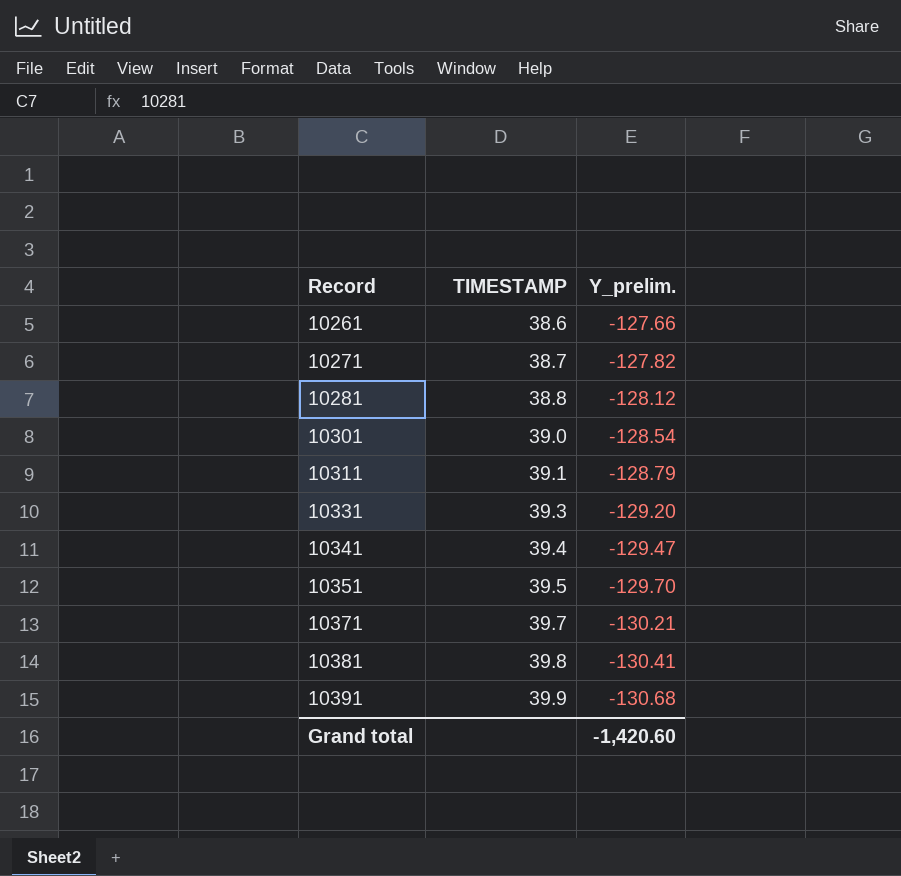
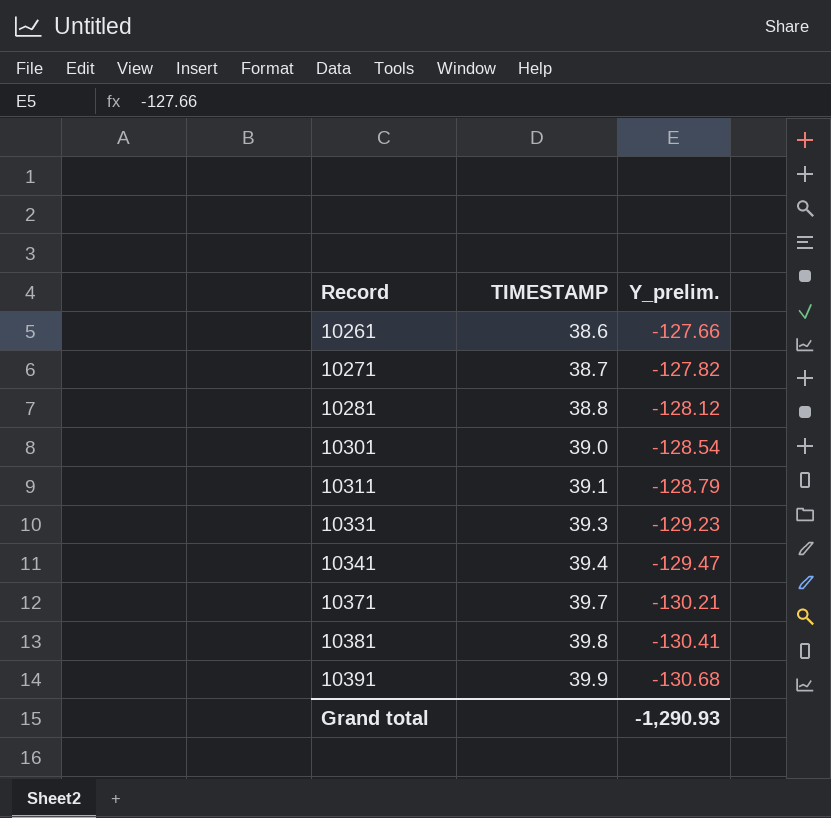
row 10351: 39.5 | -129.70 -> none
10331 | Y_prelim.: -129.20 -> -129.23
Grand total | Y_prelim.: -1,420.60 -> -1,290.93

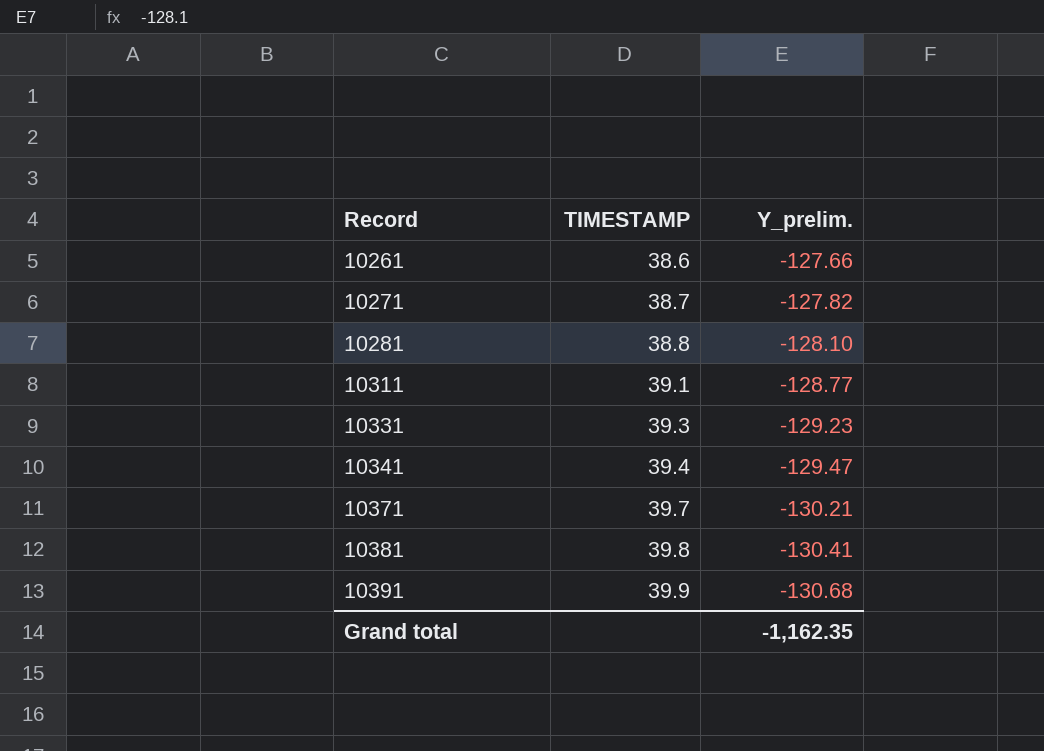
row 10301: 39.0 | -128.54 -> none
10281 | Y_prelim.: -128.12 -> -128.10
10311 | Y_prelim.: -128.79 -> -128.77
Grand total | Y_prelim.: -1,290.93 -> -1,162.35

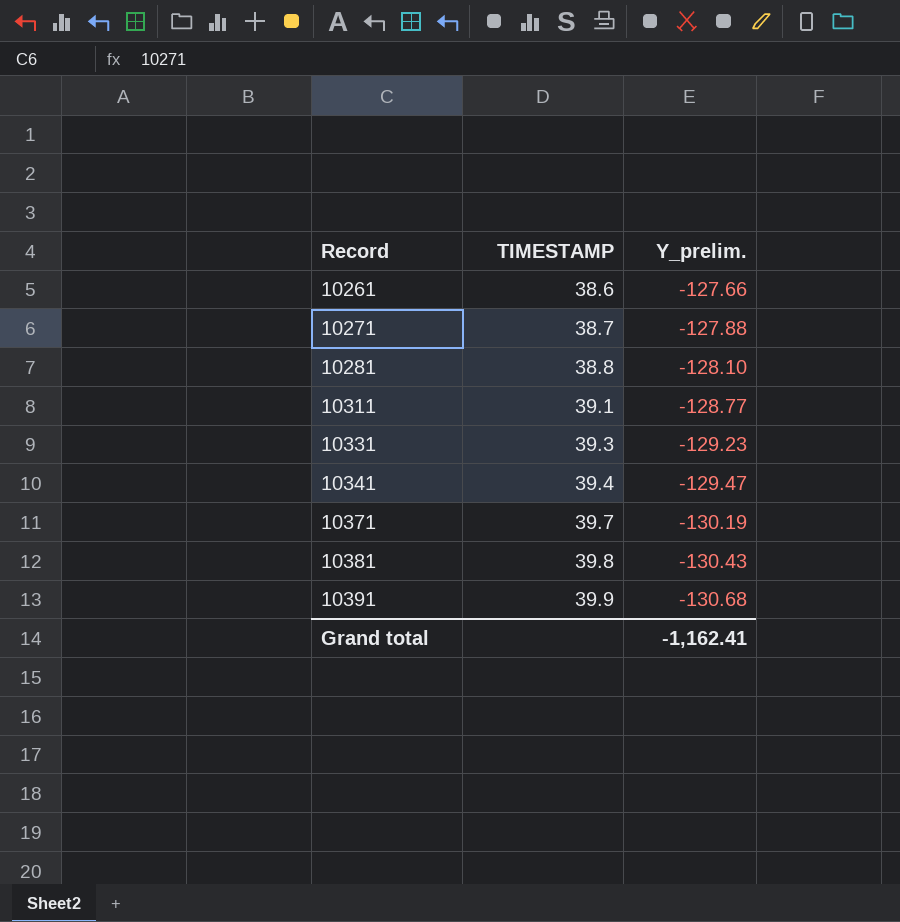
10271 | Y_prelim.: -127.82 -> -127.88
10371 | Y_prelim.: -130.21 -> -130.19
10381 | Y_prelim.: -130.41 -> -130.43
Grand total | Y_prelim.: -1,162.35 -> -1,162.41

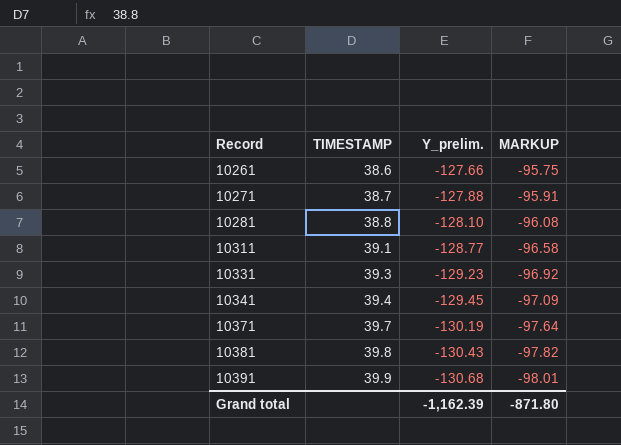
column MARKUP | formula: none -> [Y_prelim.] * 0.75
10341 | Y_prelim.: -129.47 -> -129.45
Grand total | Y_prelim.: -1,162.41 -> -1,162.39

